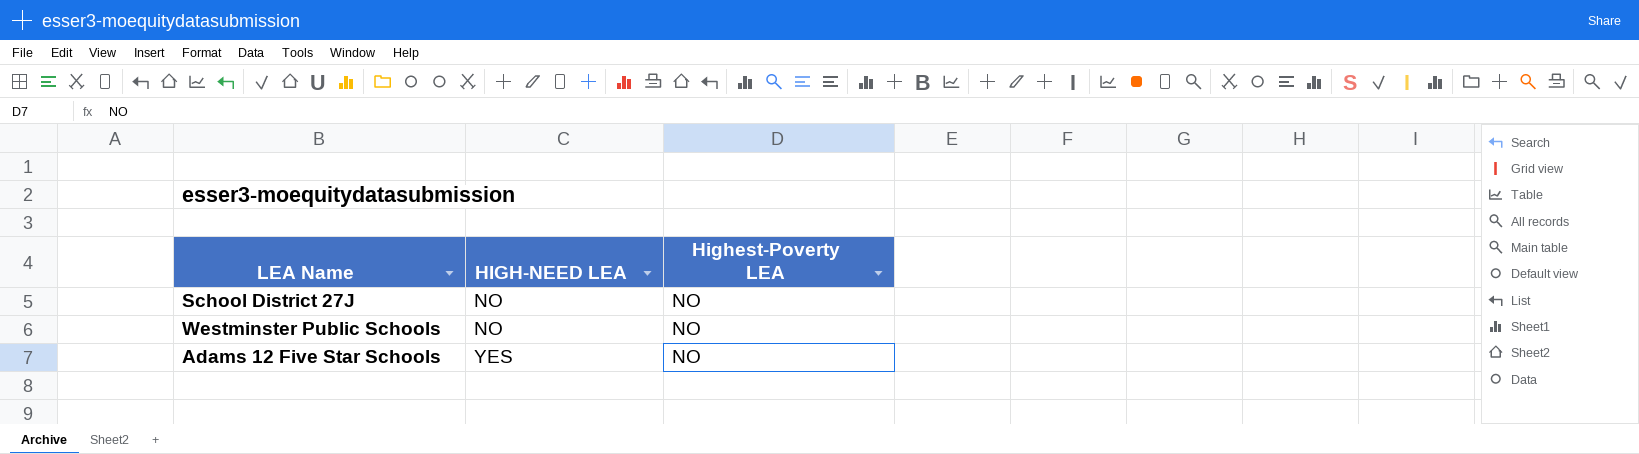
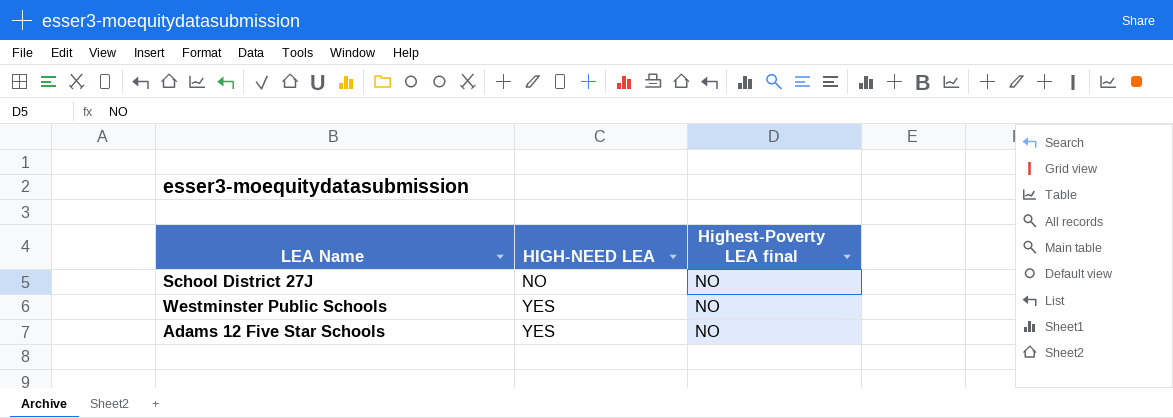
column name: Highest-Poverty LEA -> Highest-Poverty LEA final
Westminster Public Schools | HIGH-NEED LEA: NO -> YES

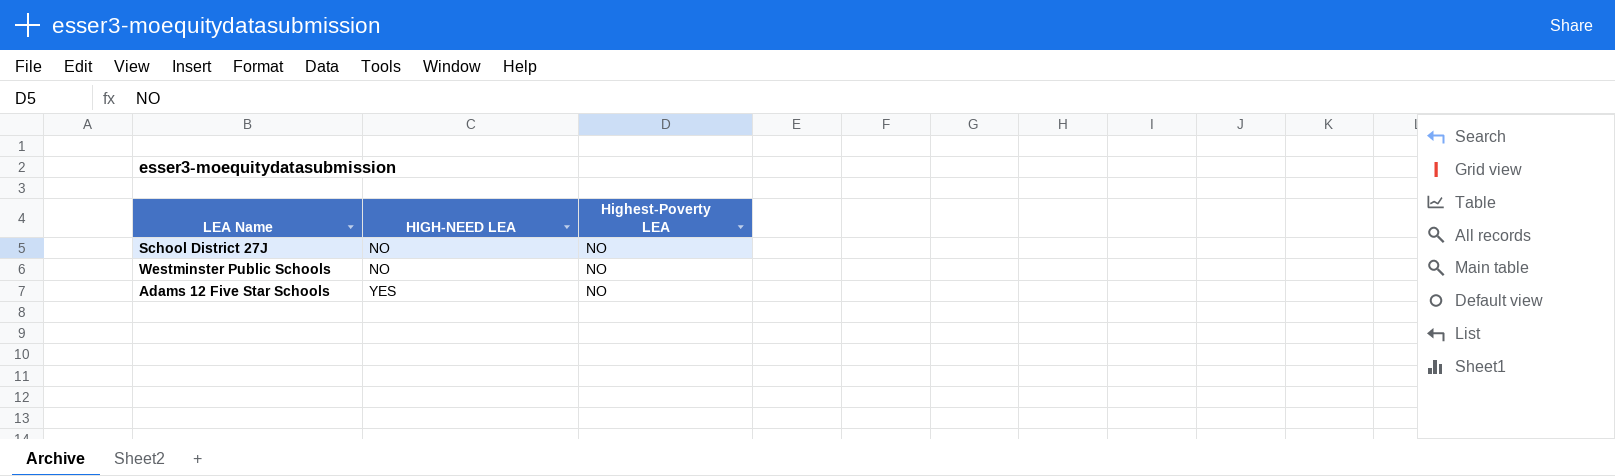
column name: Highest-Poverty LEA final -> Highest-Poverty LEA
Westminster Public Schools | HIGH-NEED LEA: YES -> NO

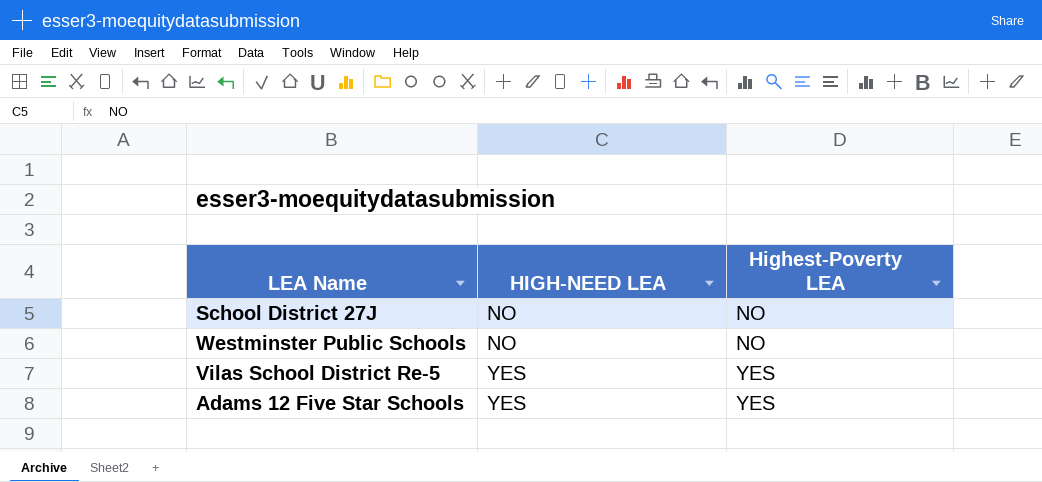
row Vilas School District Re-5: none -> YES | YES
Adams 12 Five Star Schools | Highest-Poverty LEA: NO -> YES

